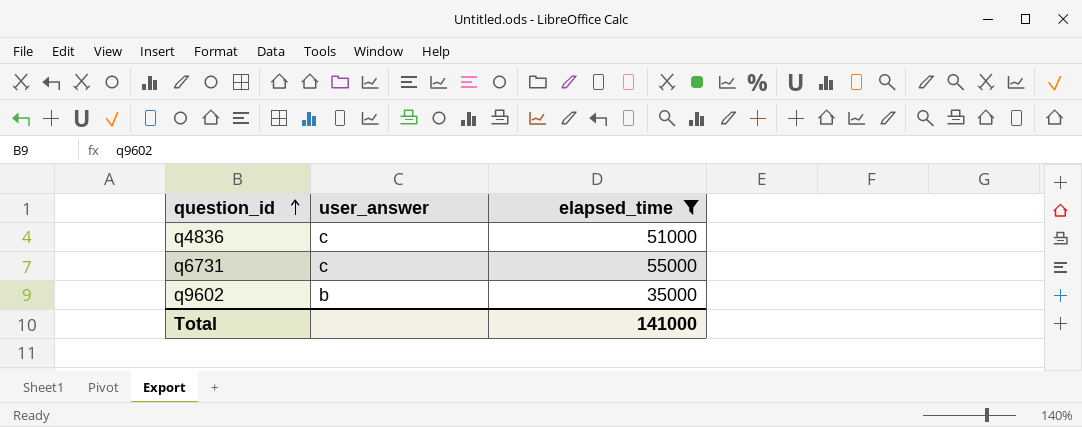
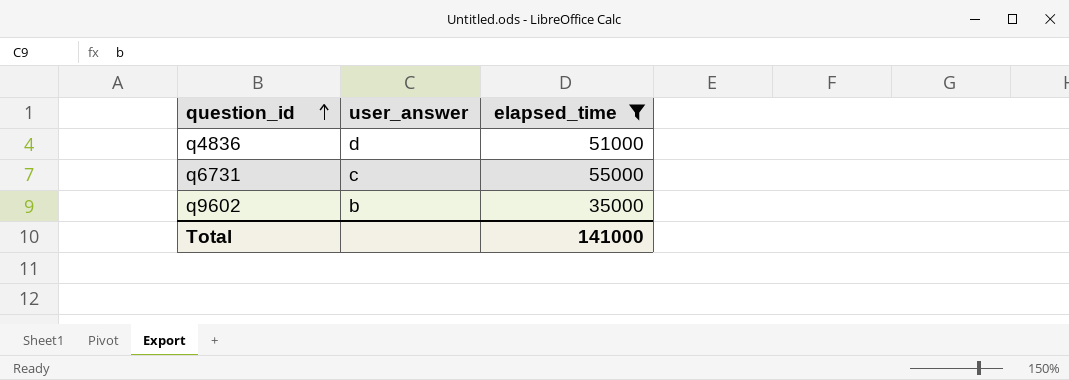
q4836 | user_answer: c -> d

